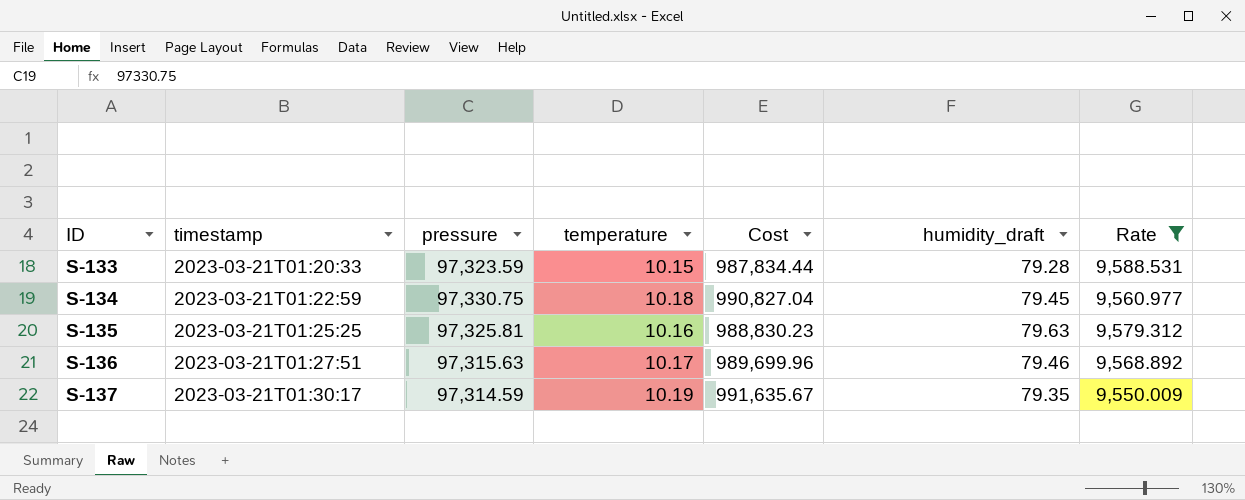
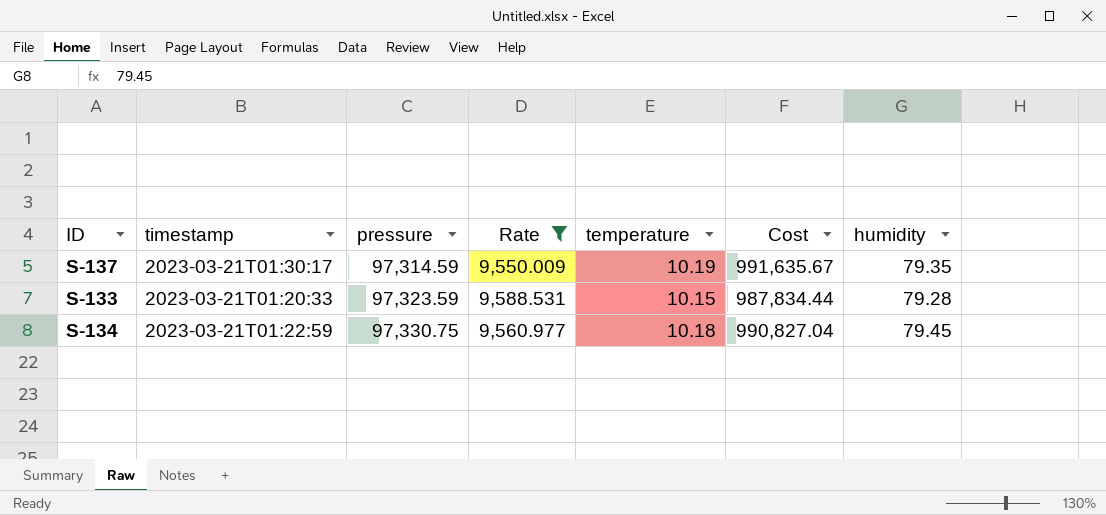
row order: ID ascending -> pressure ascending
column Rate | position: 7 -> 4
column name: humidity_draft -> humidity
row S-135: 2023-03-21T01:25:25 | 97,325.81 | 10.16 | 988,830.23 | 79.63 | 9,579.312 -> none
row S-136: 2023-03-21T01:27:51 | 97,315.63 | 10.17 | 989,699.96 | 79.46 | 9,568.892 -> none

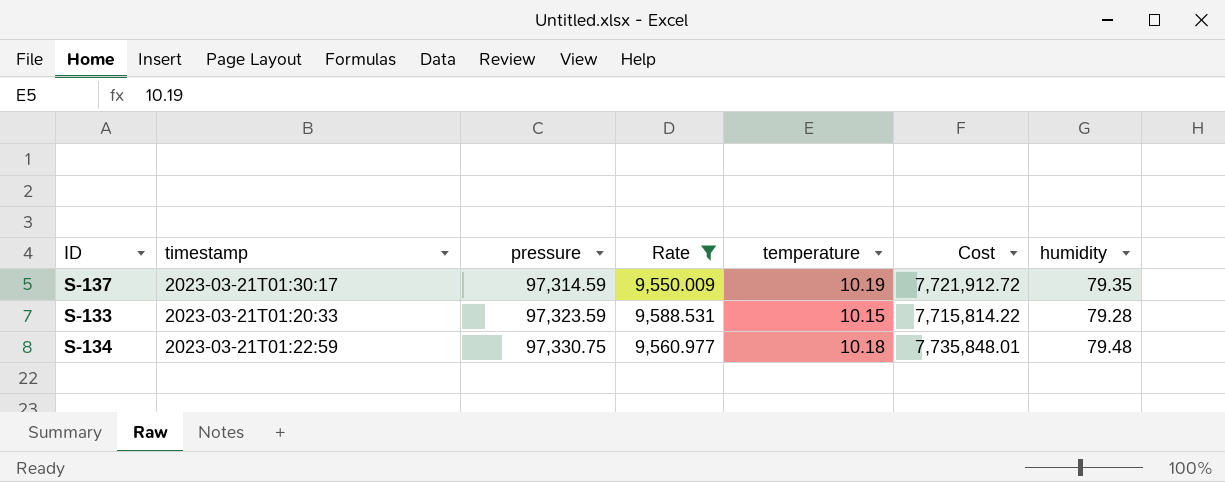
column Cost | formula: [pressure] * [temperature] -> [pressure] * [humidity]
S-134 | humidity: 79.45 -> 79.48

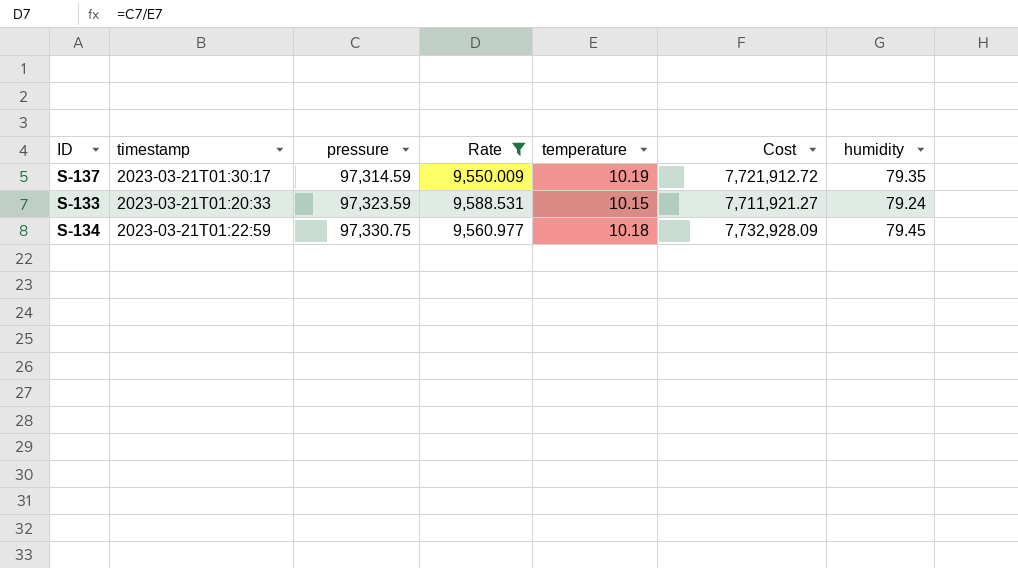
S-133 | Cost: 7,715,814.22 -> 7,711,921.27
S-133 | humidity: 79.28 -> 79.24
S-134 | Cost: 7,735,848.01 -> 7,732,928.09
S-134 | humidity: 79.48 -> 79.45

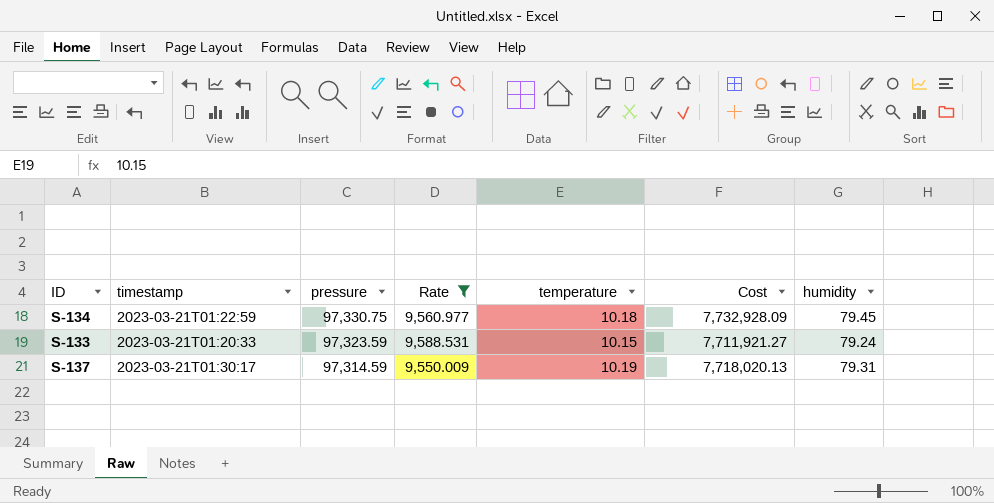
row order: pressure ascending -> pressure descending
S-137 | Cost: 7,721,912.72 -> 7,718,020.13
S-137 | humidity: 79.35 -> 79.31

